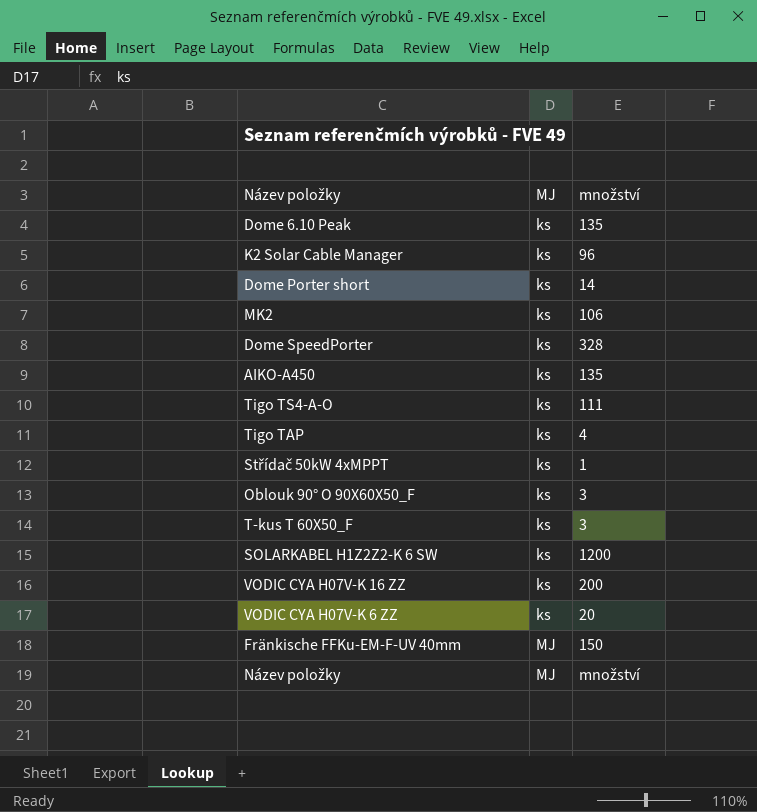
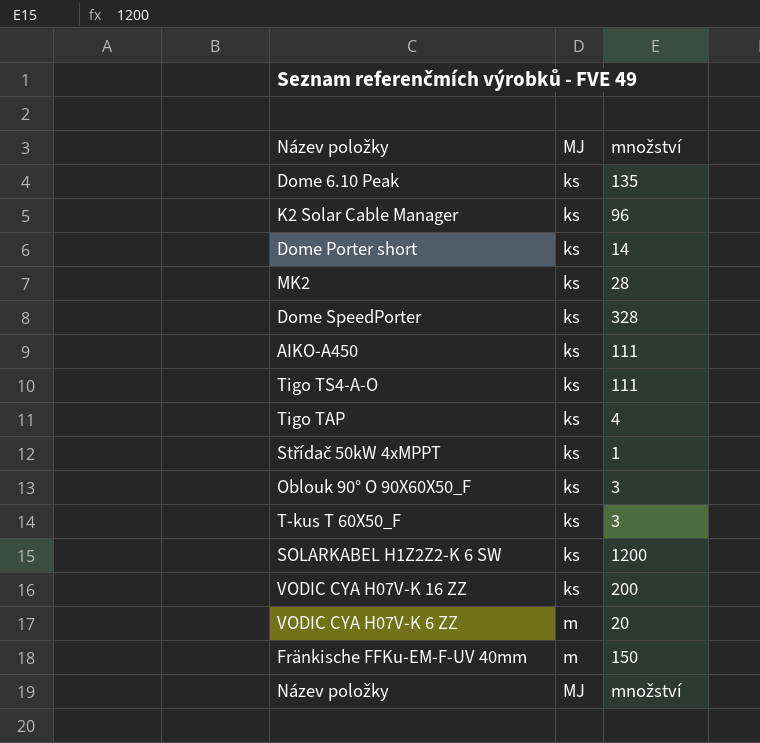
MK2 | množství: 106 -> 28
AIKO-A450 | množství: 135 -> 111
VODIC CYA H07V-K 6 ZZ | MJ: ks -> m
Fränkische FFKu-EM-F-UV 40mm | MJ: MJ -> m

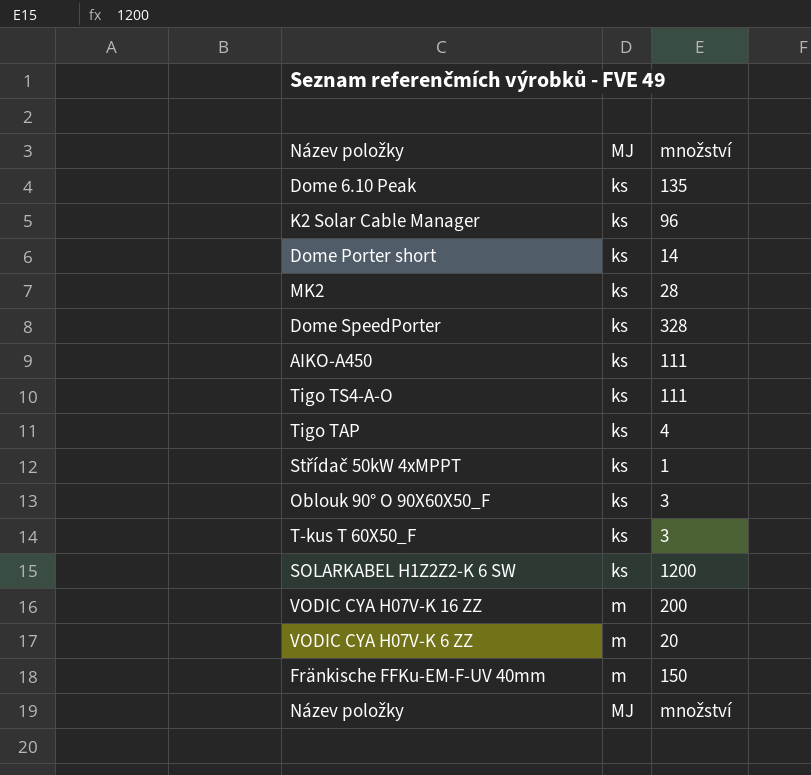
VODIC CYA H07V-K 16 ZZ | MJ: ks -> m

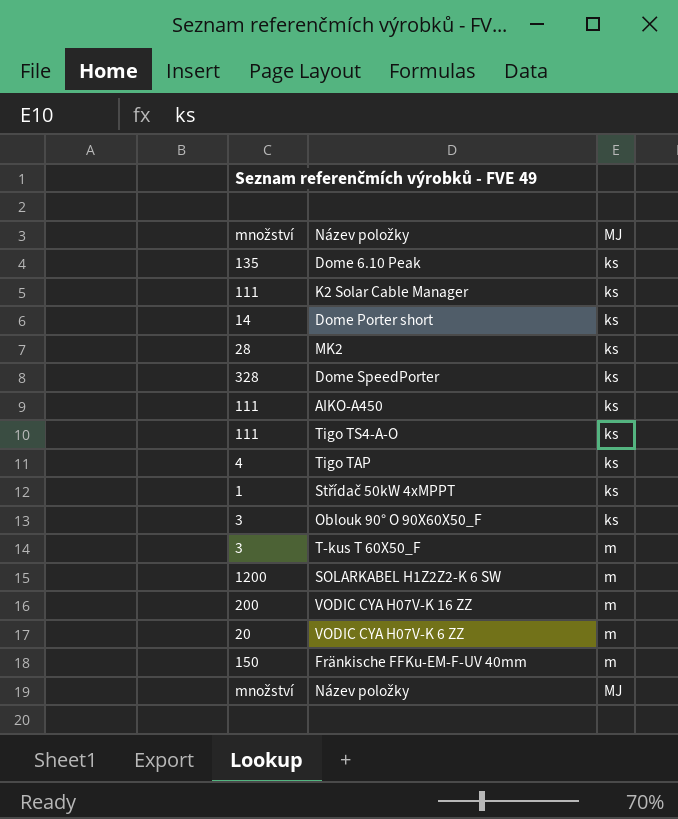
column množství | position: 3 -> 1
K2 Solar Cable Manager | množství: 96 -> 111
T-kus T 60X50_F | MJ: ks -> m
SOLARKABEL H1Z2Z2-K 6 SW | MJ: ks -> m

